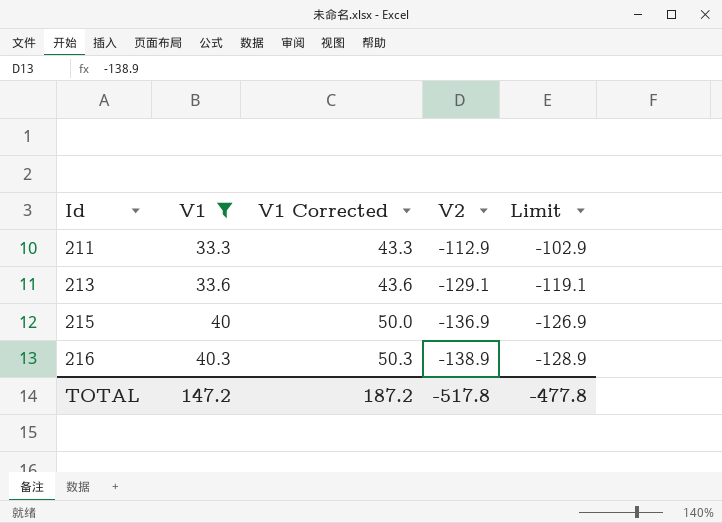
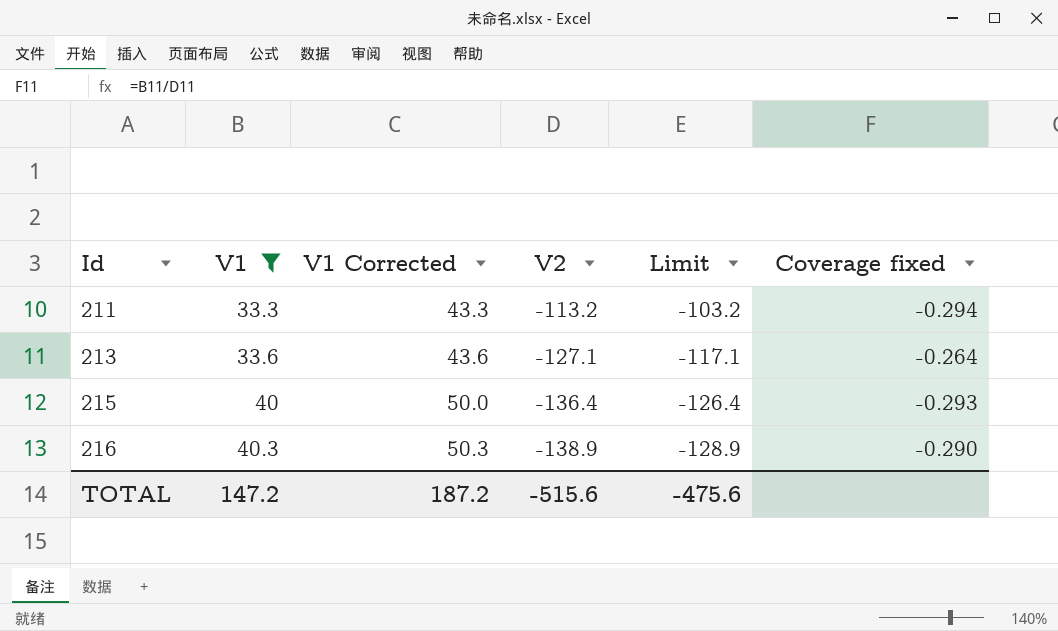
column Coverage fixed | formula: none -> [V1] / [V2]
211 | V2: -112.9 -> -113.2
211 | Limit: -102.9 -> -103.2
213 | V2: -129.1 -> -127.1
213 | Limit: -119.1 -> -117.1
215 | V2: -136.9 -> -136.4
215 | Limit: -126.9 -> -126.4
TOTAL | V2: -517.8 -> -515.6
TOTAL | Limit: -477.8 -> -475.6

